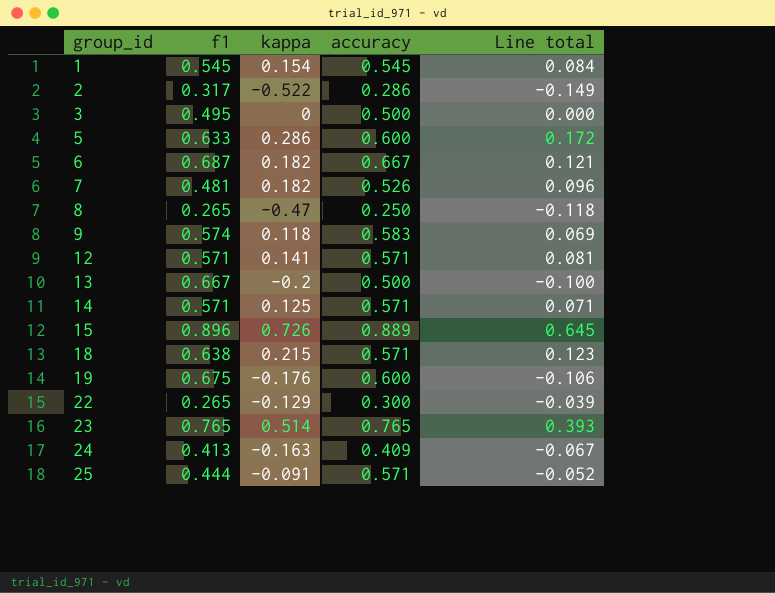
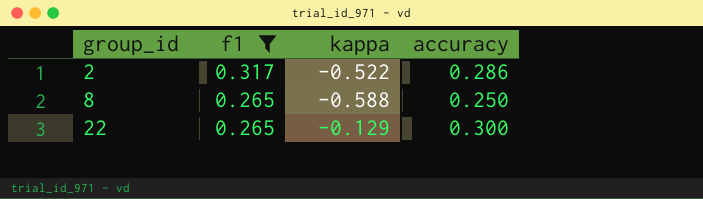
filter: none -> f1 <= 0.317
column Line total | formula: [kappa] * [accuracy] -> none
8 | kappa: -0.47 -> -0.588

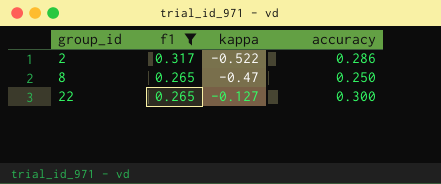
8 | kappa: -0.588 -> -0.47
22 | kappa: -0.129 -> -0.127

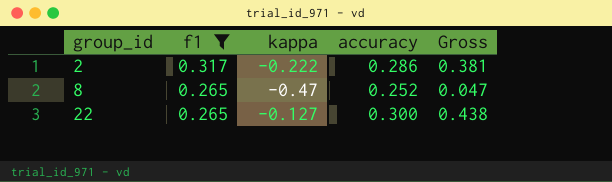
column Gross | formula: none -> [f1] + [kappa] + [accuracy]
2 | kappa: -0.522 -> -0.222
8 | accuracy: 0.250 -> 0.252

